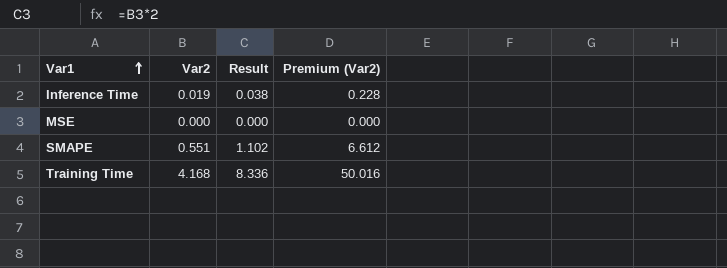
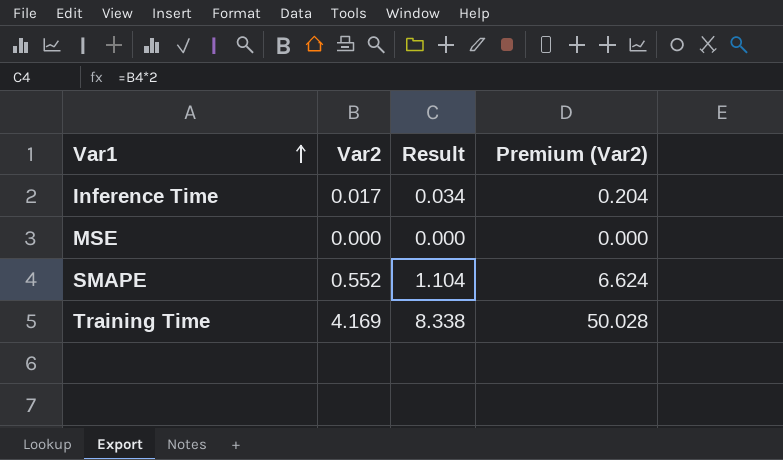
Inference Time | Var2: 0.019 -> 0.017
Inference Time | Result: 0.038 -> 0.034
Inference Time | Premium (Var2): 0.228 -> 0.204
SMAPE | Var2: 0.551 -> 0.552
SMAPE | Result: 1.102 -> 1.104
SMAPE | Premium (Var2): 6.612 -> 6.624
Training Time | Var2: 4.168 -> 4.169
Training Time | Result: 8.336 -> 8.338
Training Time | Premium (Var2): 50.016 -> 50.028

